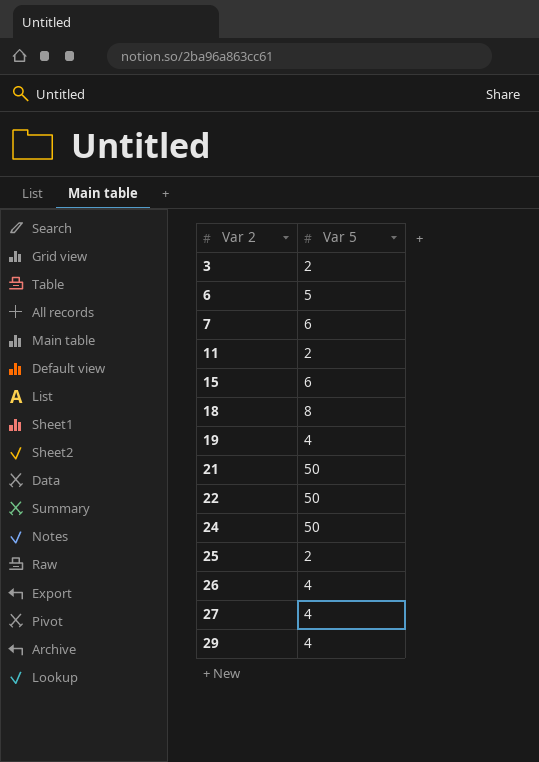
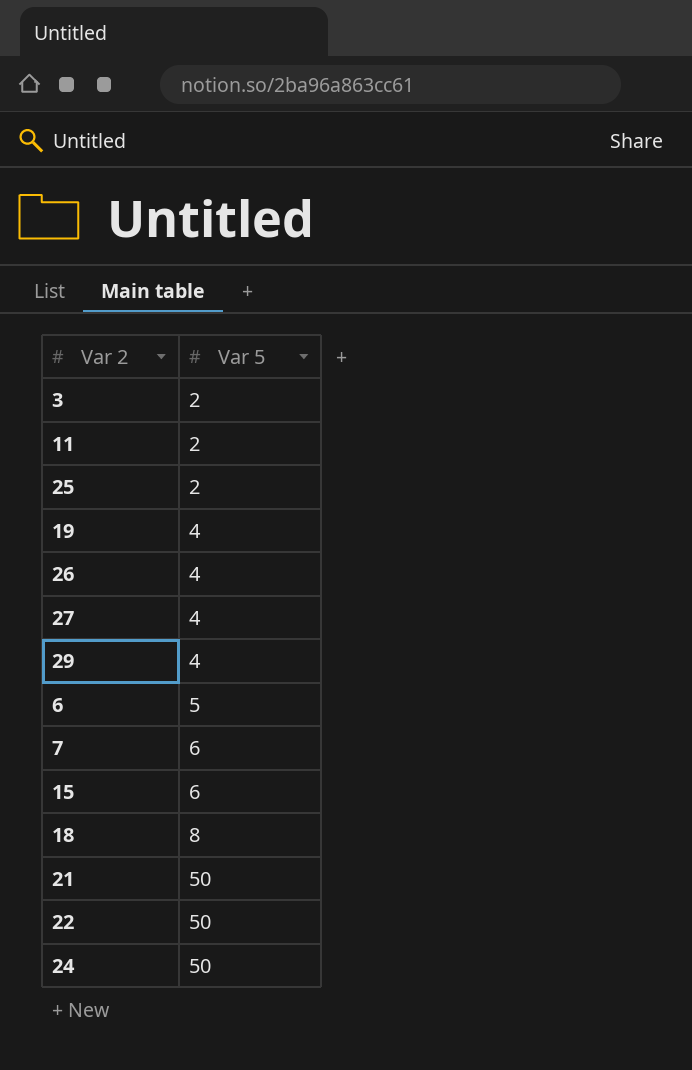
row order: Var 2 ascending -> Var 5 ascending

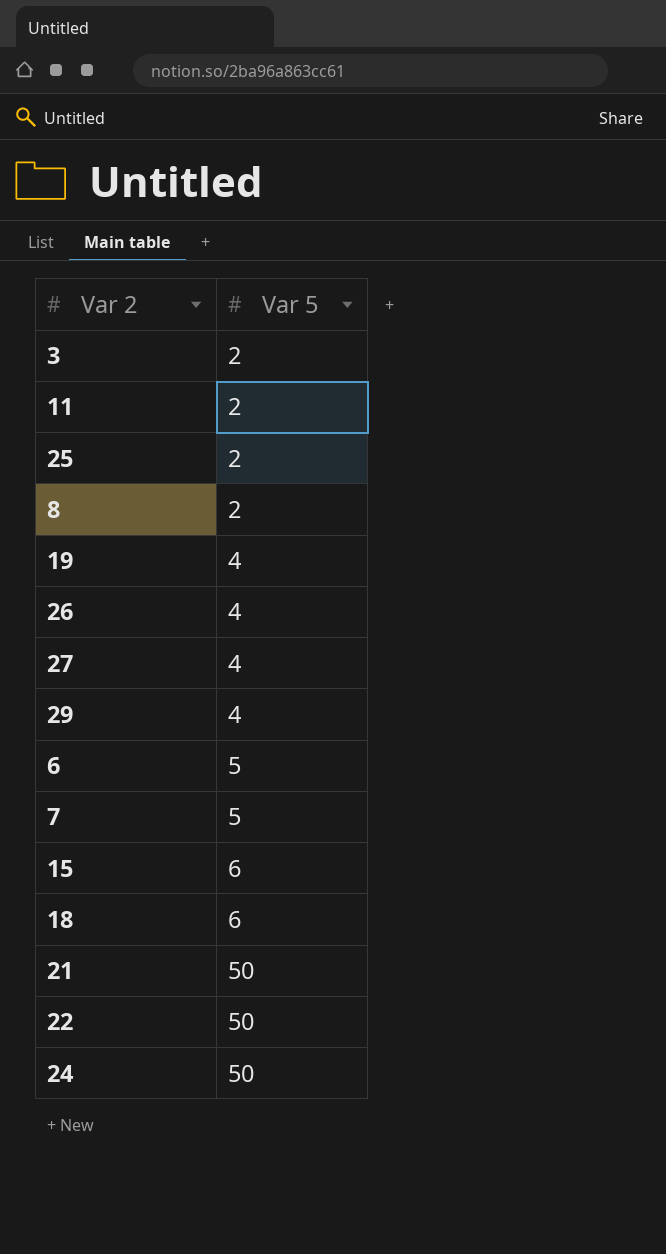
row 8: none -> 2
7 | Var 5: 6 -> 5
18 | Var 5: 8 -> 6

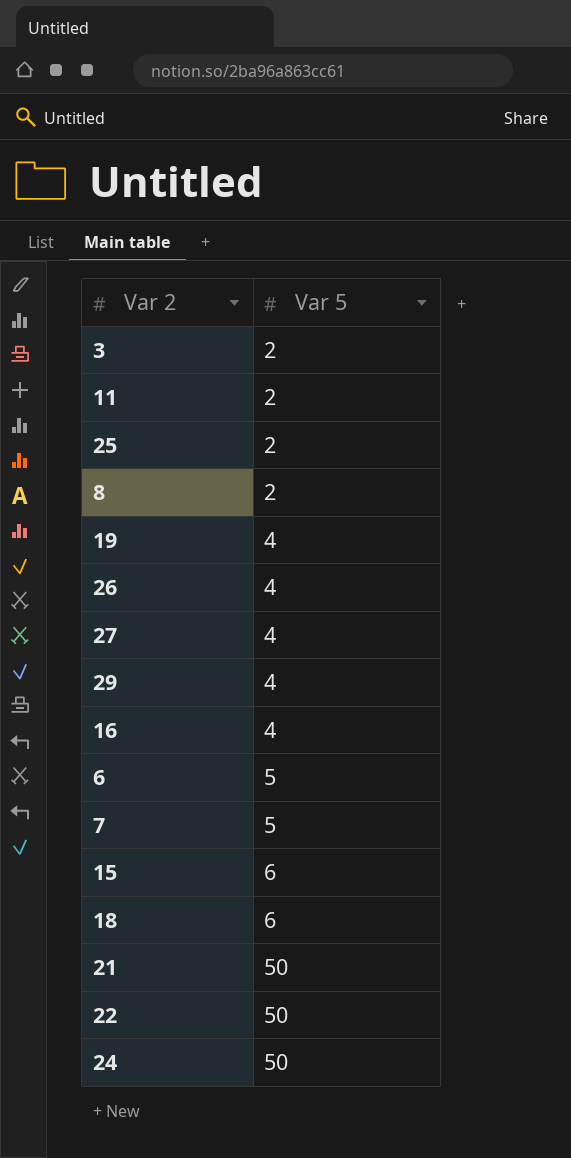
row 16: none -> 4

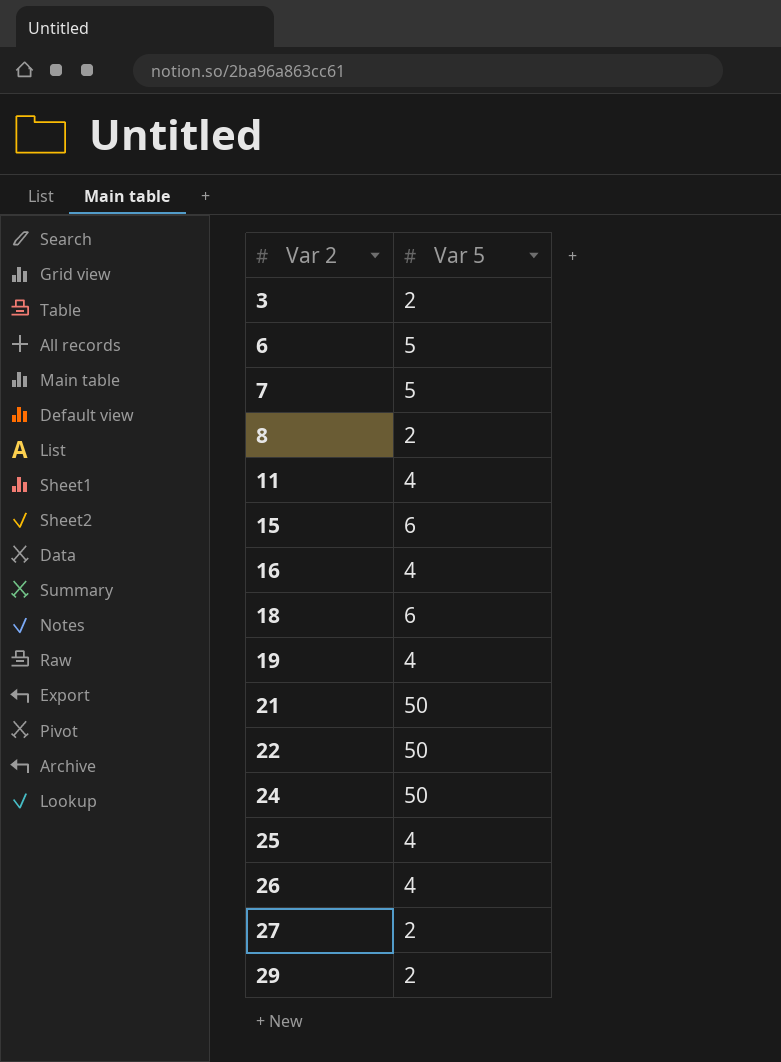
row order: Var 5 ascending -> Var 2 ascending
11 | Var 5: 2 -> 4
25 | Var 5: 2 -> 4
27 | Var 5: 4 -> 2
29 | Var 5: 4 -> 2

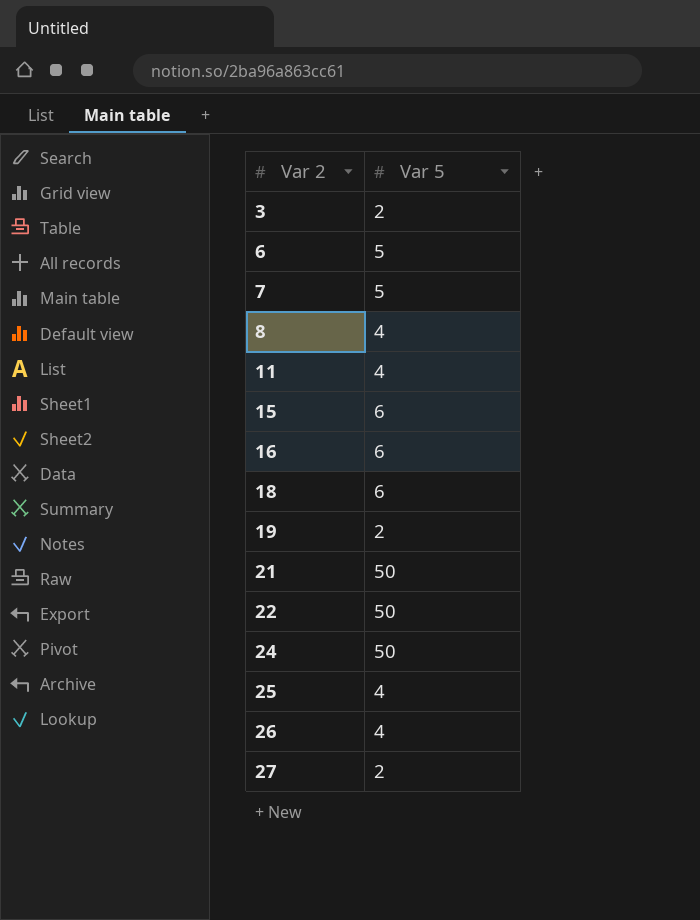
row 29: 2 -> none
8 | Var 5: 2 -> 4
16 | Var 5: 4 -> 6
19 | Var 5: 4 -> 2

